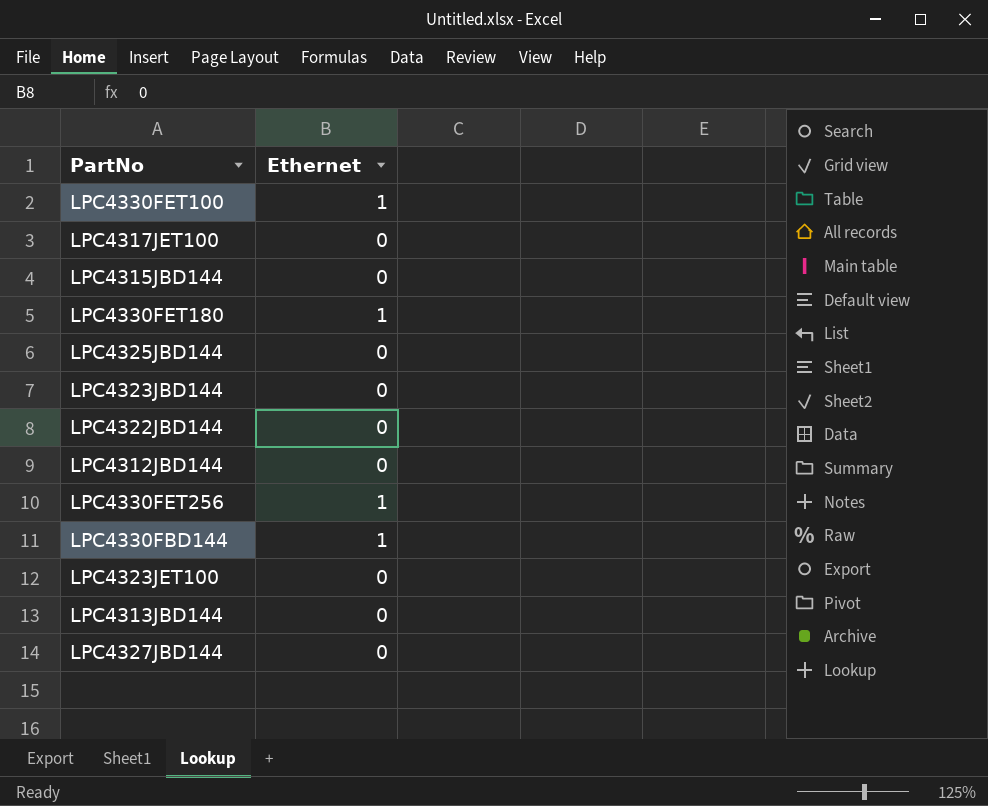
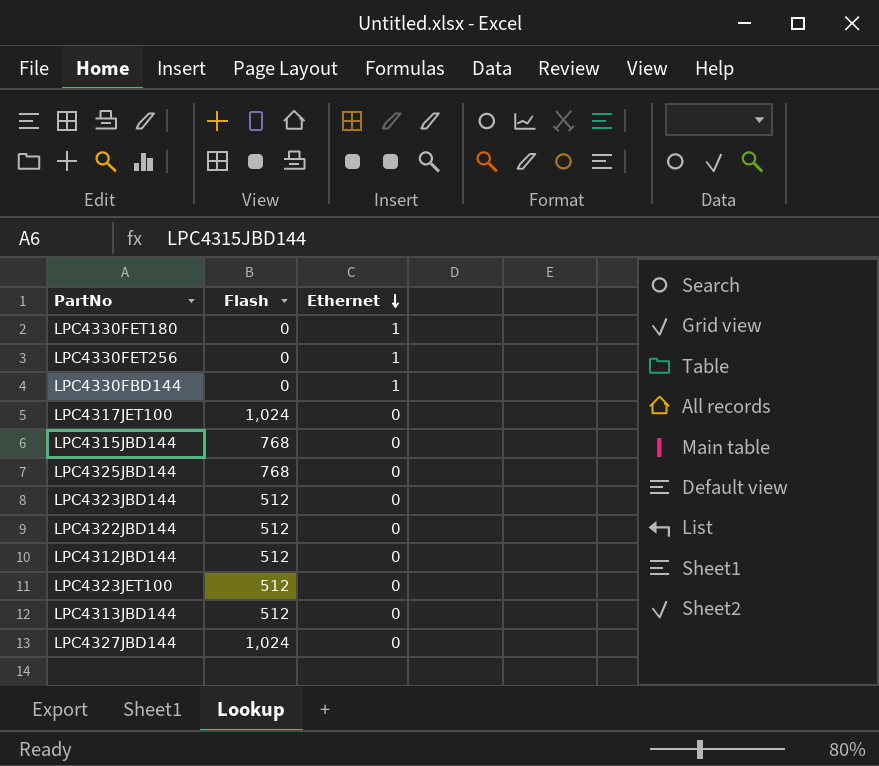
row order: none -> Ethernet descending
column Flash | position: none -> 2
row LPC4330FET100: 1 -> none

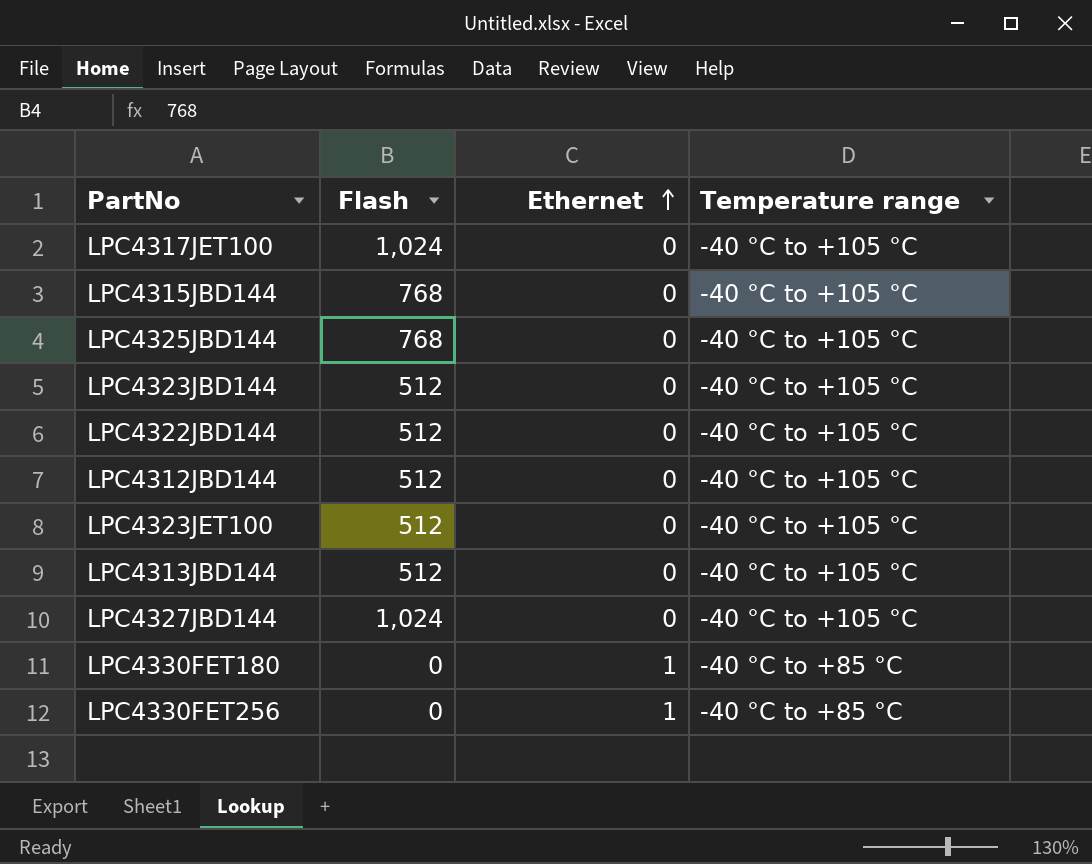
row order: Ethernet descending -> Ethernet ascending
column Temperature range | position: none -> 4
row LPC4330FBD144: 0 | 1 -> none

